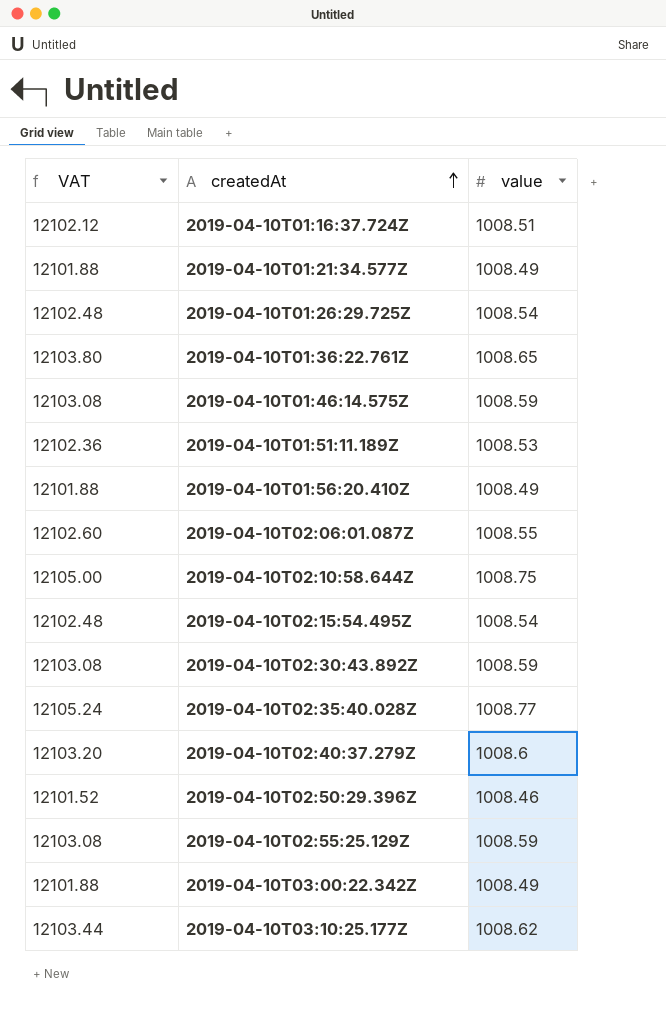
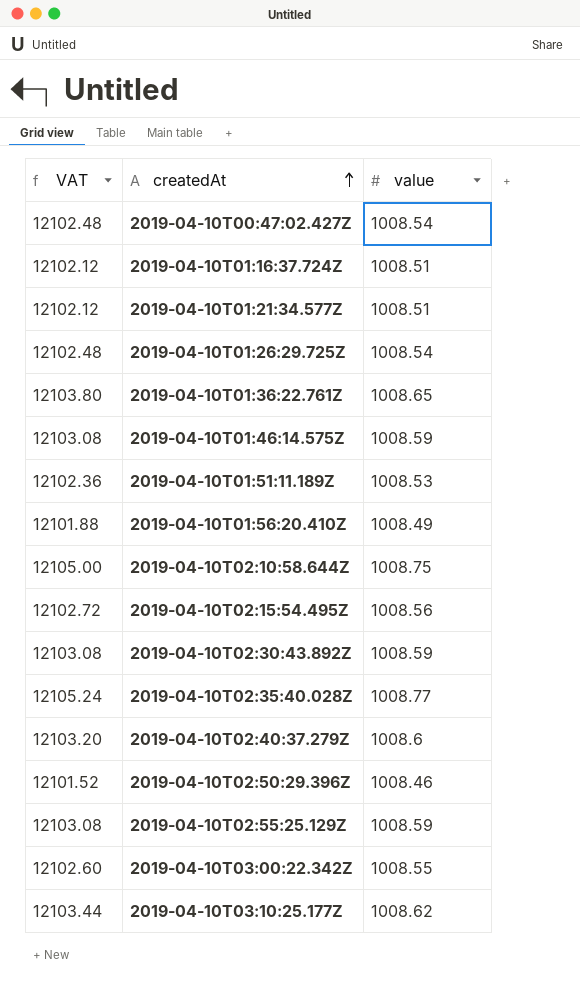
row 2019-04-10T02:06:01.087Z: 12102.60 | 1008.55 -> none
row 2019-04-10T00:47:02.427Z: none -> 12102.48 | 1008.54
2019-04-10T01:21:34.577Z | VAT: 12101.88 -> 12102.12
2019-04-10T01:21:34.577Z | value: 1008.49 -> 1008.51
2019-04-10T02:15:54.495Z | VAT: 12102.48 -> 12102.72
2019-04-10T02:15:54.495Z | value: 1008.54 -> 1008.56
2019-04-10T03:00:22.342Z | VAT: 12101.88 -> 12102.60
2019-04-10T03:00:22.342Z | value: 1008.49 -> 1008.55

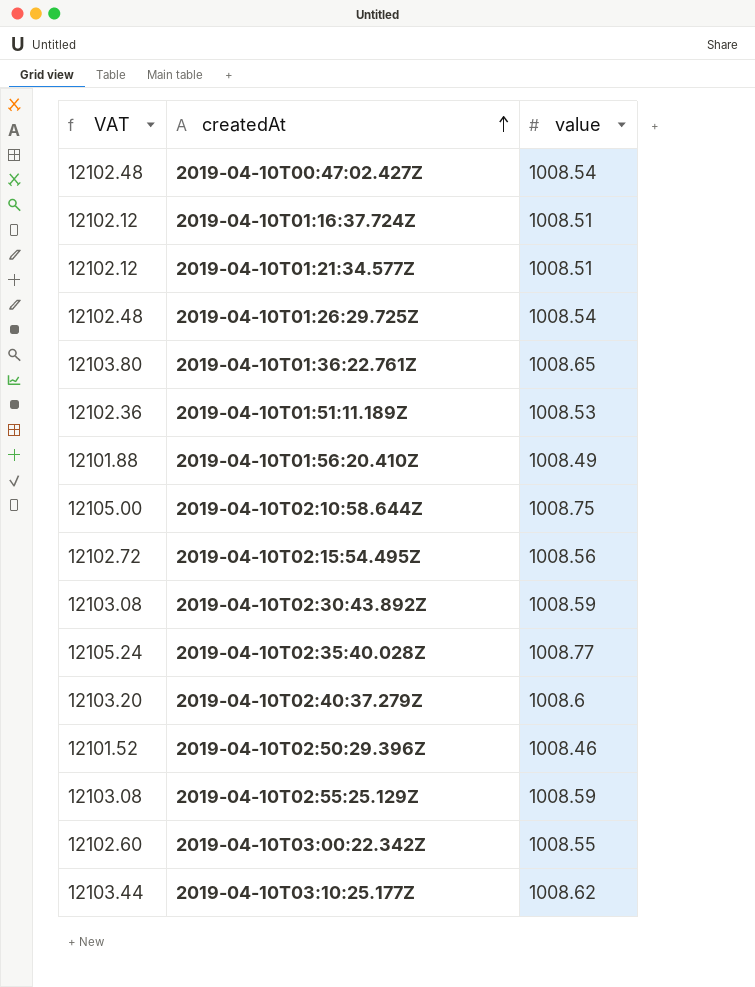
row 2019-04-10T01:46:14.575Z: 12103.08 | 1008.59 -> none

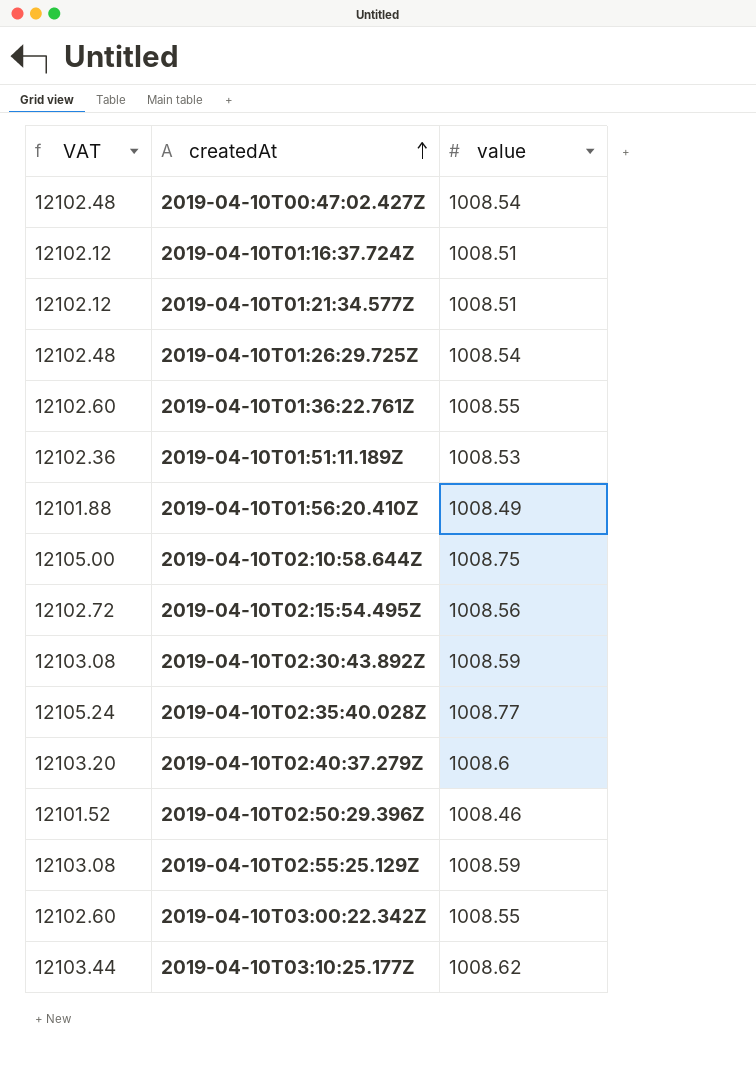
2019-04-10T01:36:22.761Z | VAT: 12103.80 -> 12102.60
2019-04-10T01:36:22.761Z | value: 1008.65 -> 1008.55

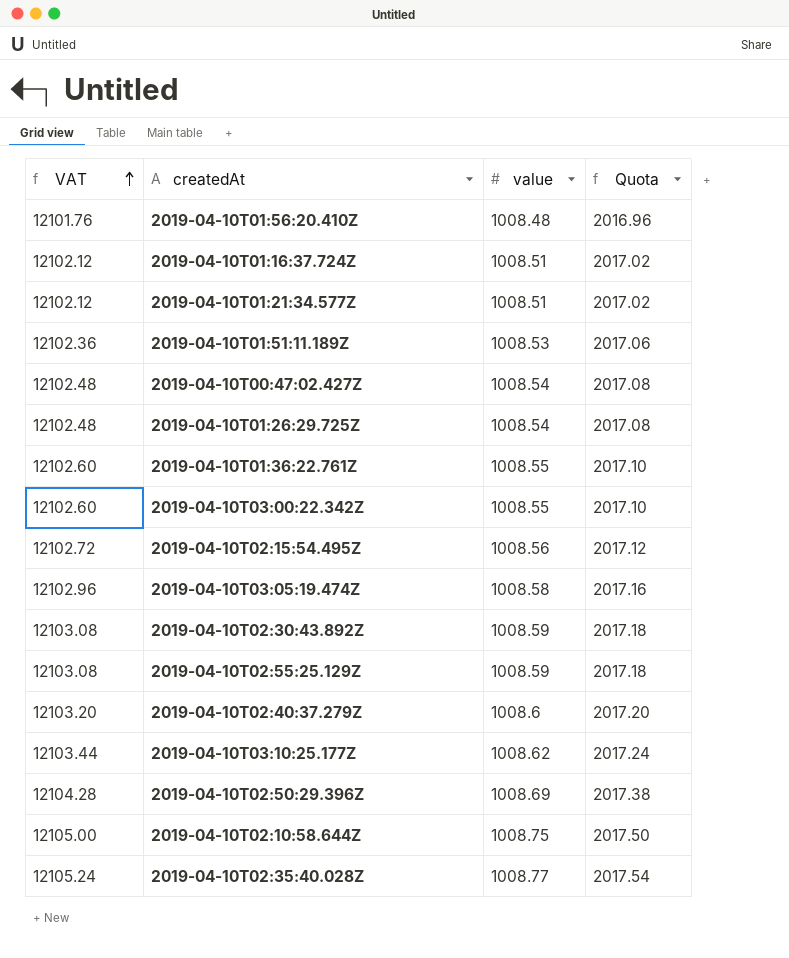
row order: createdAt ascending -> VAT ascending
column Quota | formula: none -> [value] * 2
2019-04-10T01:56:20.410Z | VAT: 12101.88 -> 12101.76
2019-04-10T01:56:20.410Z | value: 1008.49 -> 1008.48
row 2019-04-10T03:05:19.474Z: none -> 12102.96 | 1008.58 | 2017.16
2019-04-10T02:50:29.396Z | VAT: 12101.52 -> 12104.28
2019-04-10T02:50:29.396Z | value: 1008.46 -> 1008.69

